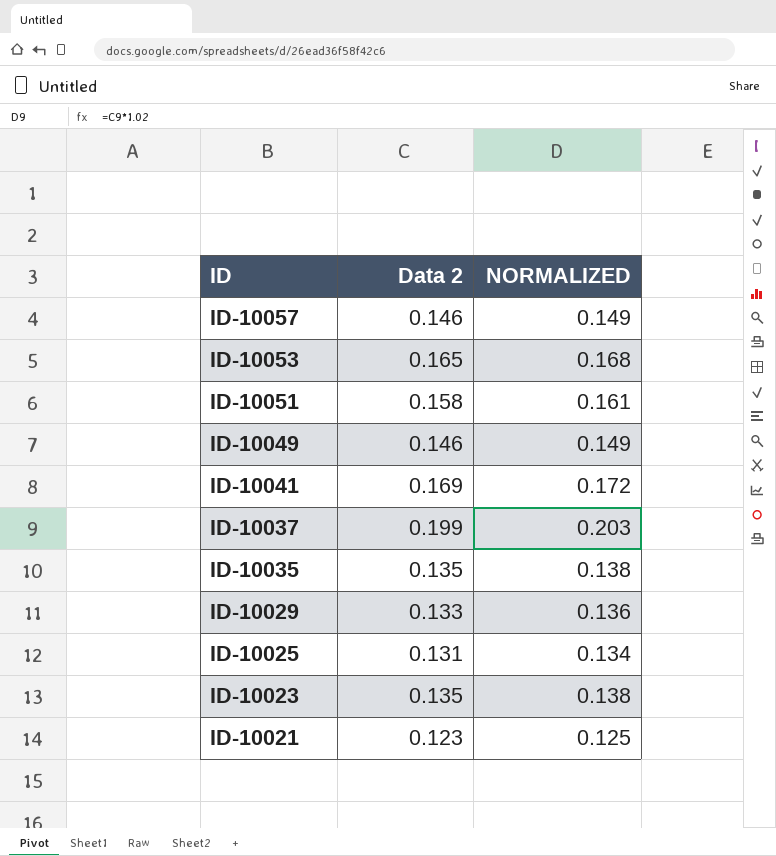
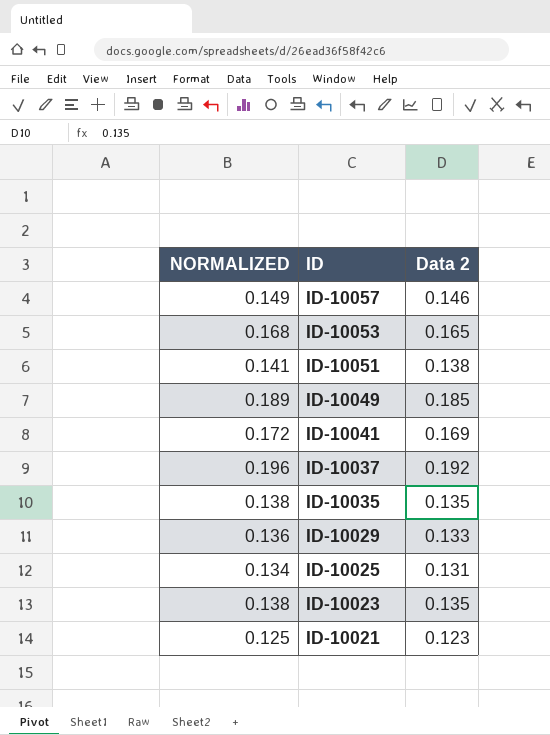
column NORMALIZED | position: 3 -> 1
ID-10051 | NORMALIZED: 0.161 -> 0.141
ID-10051 | Data 2: 0.158 -> 0.138
ID-10049 | NORMALIZED: 0.149 -> 0.189
ID-10049 | Data 2: 0.146 -> 0.185
ID-10037 | NORMALIZED: 0.203 -> 0.196
ID-10037 | Data 2: 0.199 -> 0.192

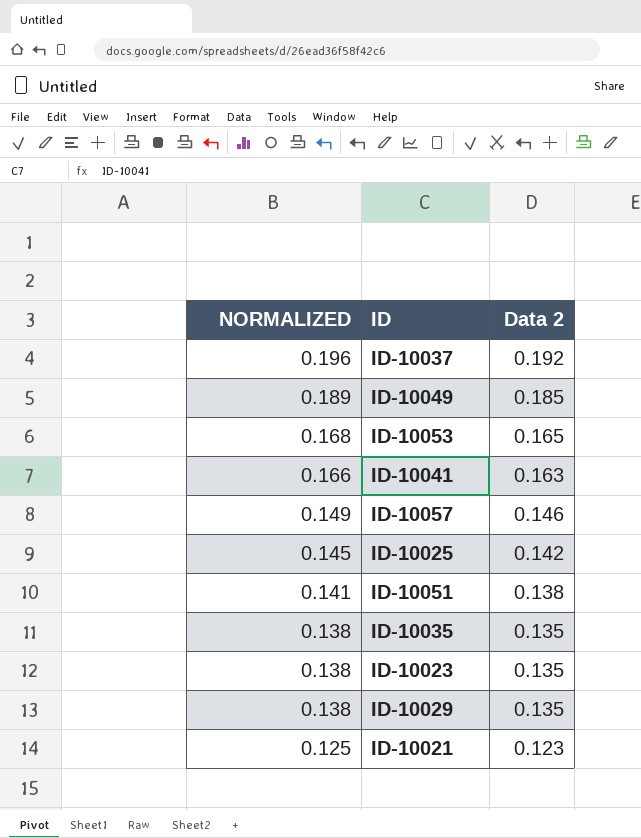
row order: ID descending -> NORMALIZED descending
ID-10041 | NORMALIZED: 0.172 -> 0.166
ID-10041 | Data 2: 0.169 -> 0.163
ID-10025 | NORMALIZED: 0.134 -> 0.145
ID-10025 | Data 2: 0.131 -> 0.142
ID-10029 | NORMALIZED: 0.136 -> 0.138
ID-10029 | Data 2: 0.133 -> 0.135

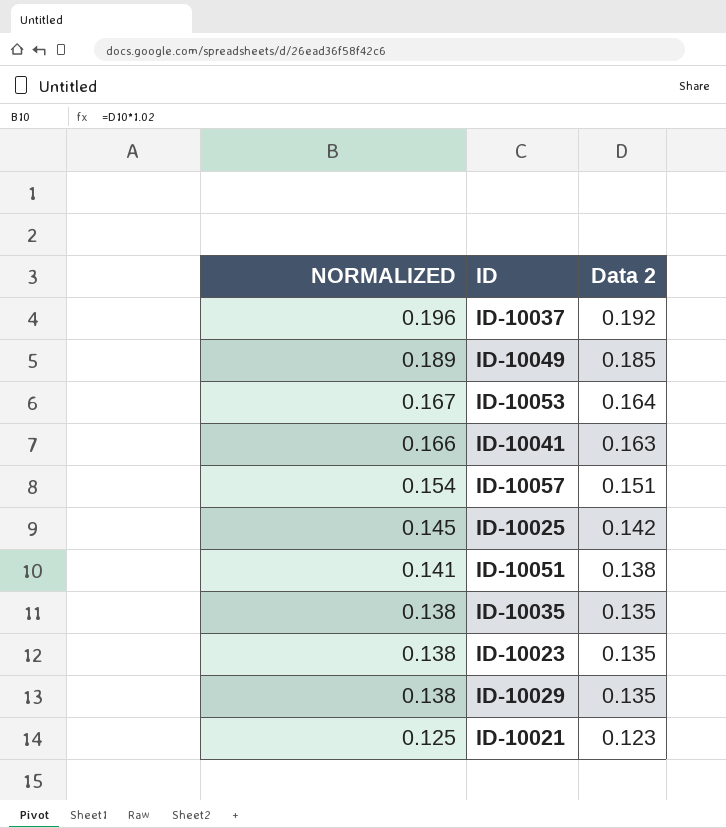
ID-10053 | NORMALIZED: 0.168 -> 0.167
ID-10053 | Data 2: 0.165 -> 0.164
ID-10057 | NORMALIZED: 0.149 -> 0.154
ID-10057 | Data 2: 0.146 -> 0.151

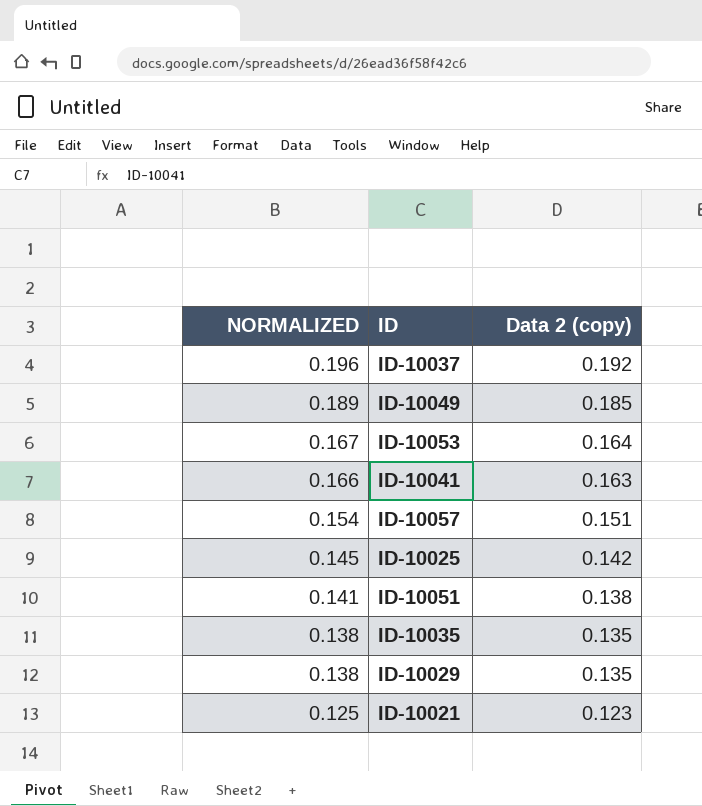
column name: Data 2 -> Data 2 (copy)
row ID-10023: 0.138 | 0.135 -> none

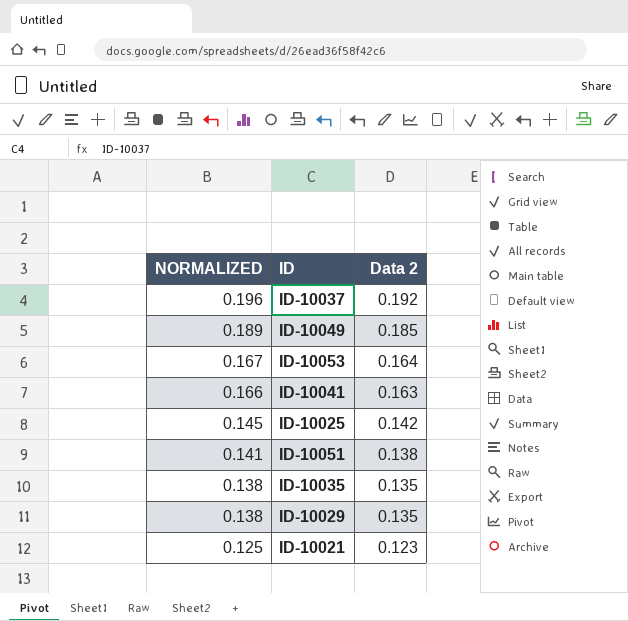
column name: Data 2 (copy) -> Data 2
row ID-10057: 0.154 | 0.151 -> none

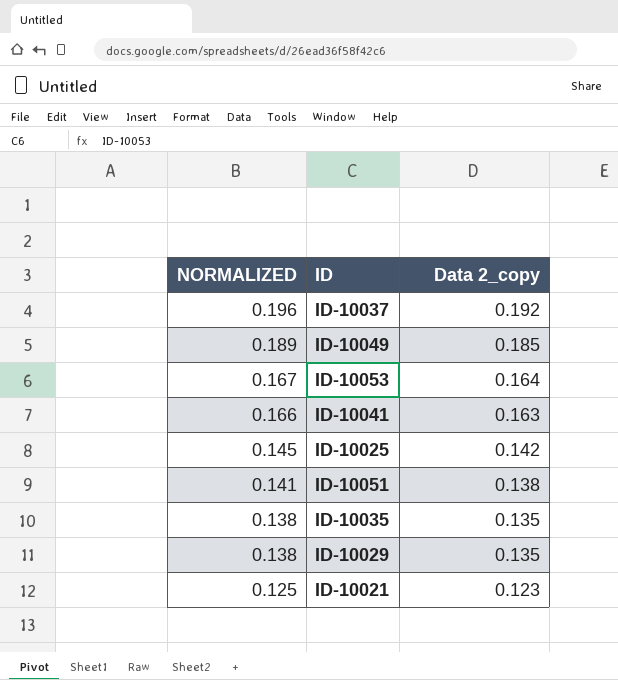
column name: Data 2 -> Data 2_copy

